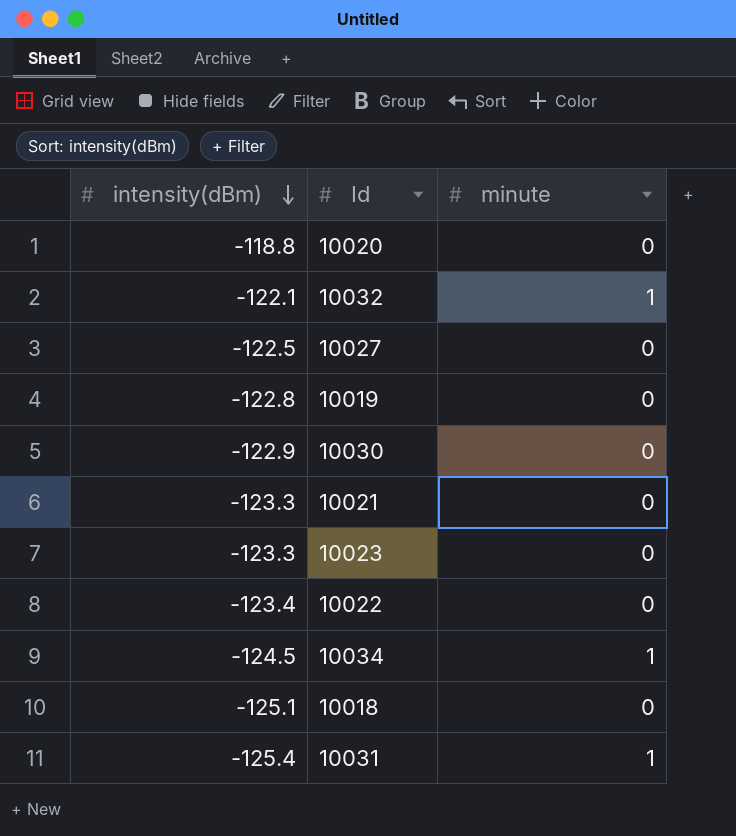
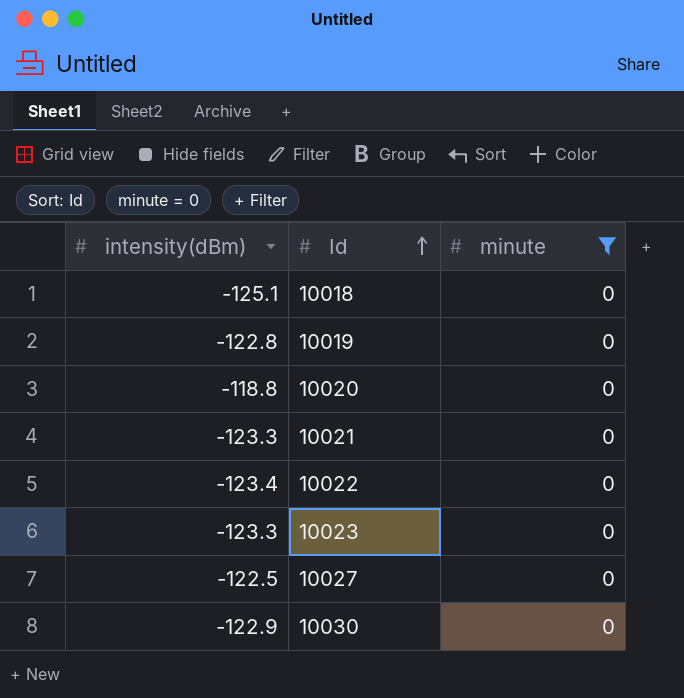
filter: none -> minute = 0
row order: intensity(dBm) descending -> Id ascending

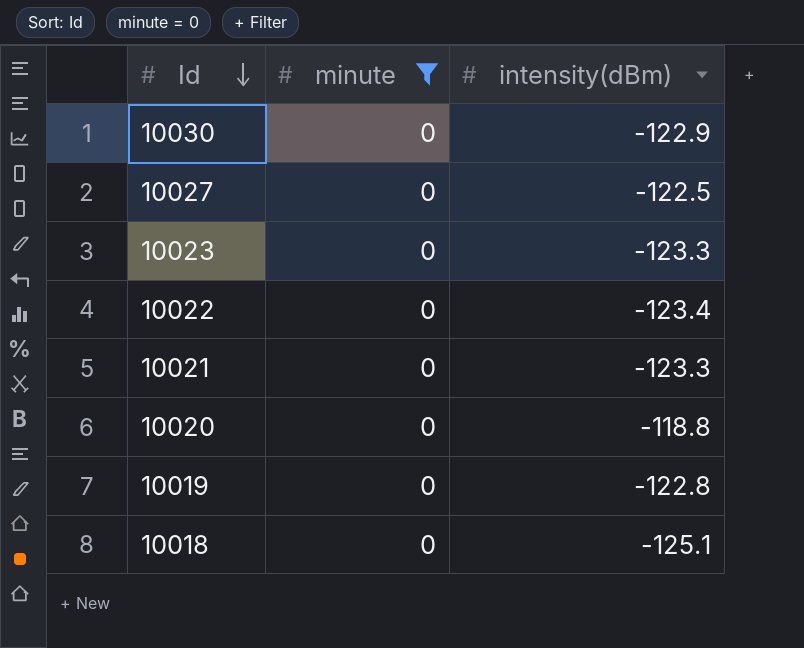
row order: Id ascending -> Id descending
column intensity(dBm) | position: 1 -> 3

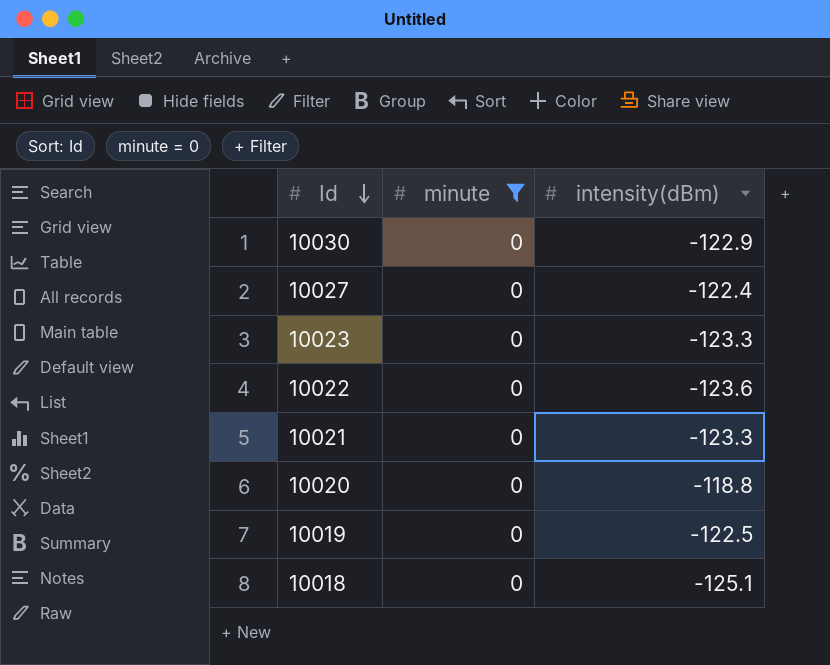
10027 | intensity(dBm): -122.5 -> -122.4
10022 | intensity(dBm): -123.4 -> -123.6
10019 | intensity(dBm): -122.8 -> -122.5

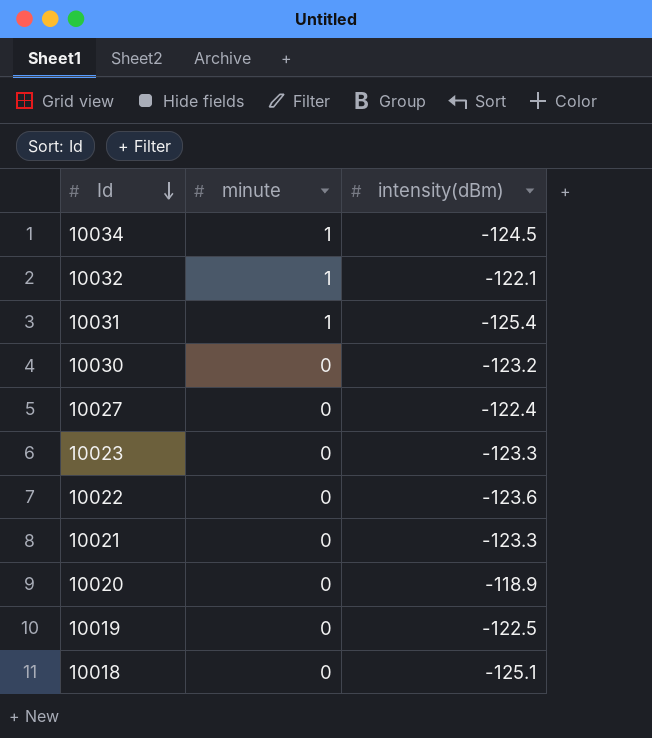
filter: minute = 0 -> none
10030 | intensity(dBm): -122.9 -> -123.2
10020 | intensity(dBm): -118.8 -> -118.9

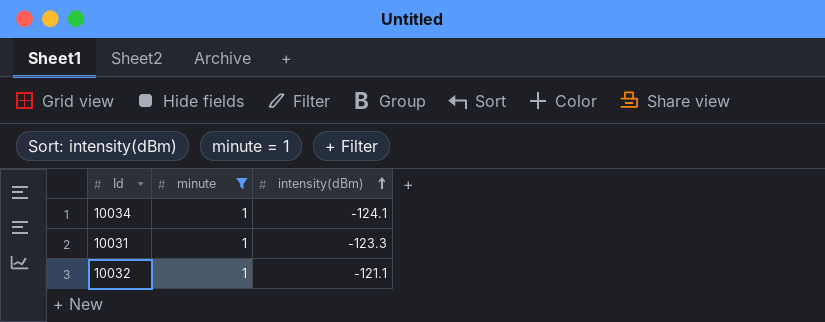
filter: none -> minute = 1
row order: Id descending -> intensity(dBm) ascending
10034 | intensity(dBm): -124.5 -> -124.1
10031 | intensity(dBm): -125.4 -> -123.3
10032 | intensity(dBm): -122.1 -> -121.1

